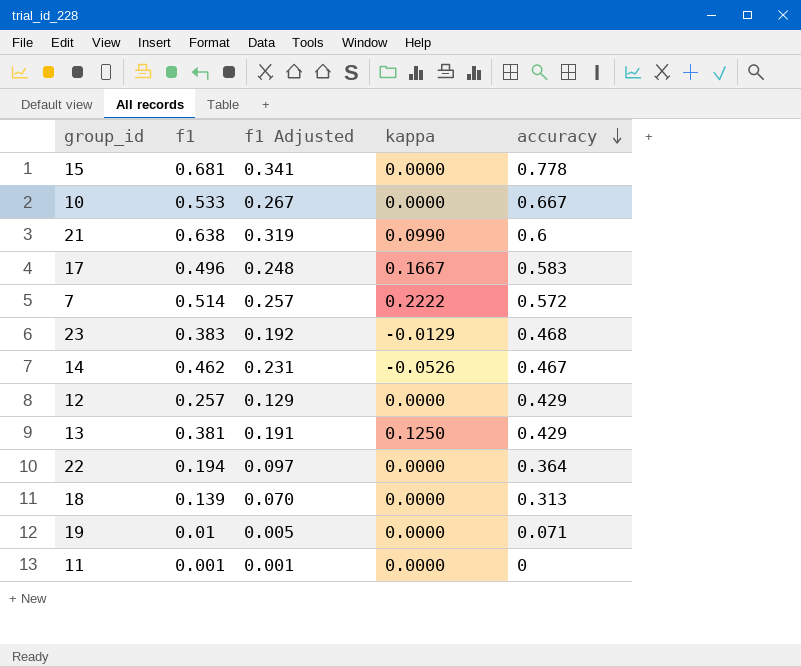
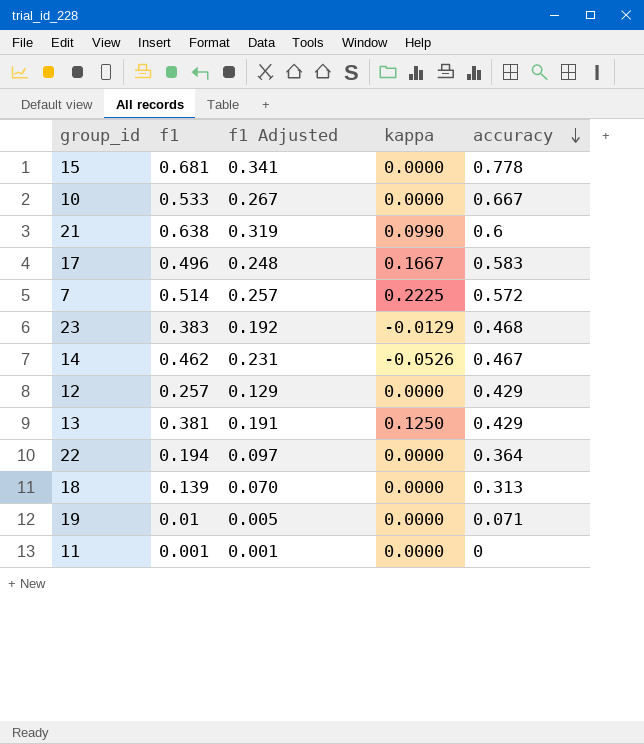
7 | kappa: 0.2222 -> 0.2225

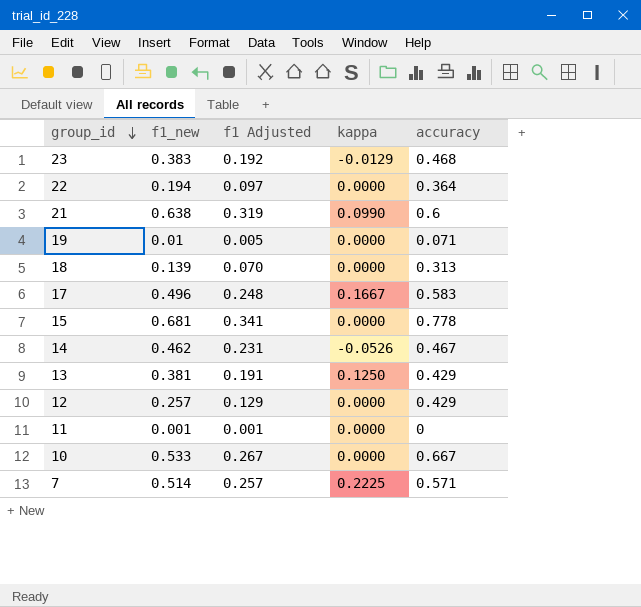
row order: accuracy descending -> group_id descending
column name: f1 -> f1_new
7 | accuracy: 0.572 -> 0.571

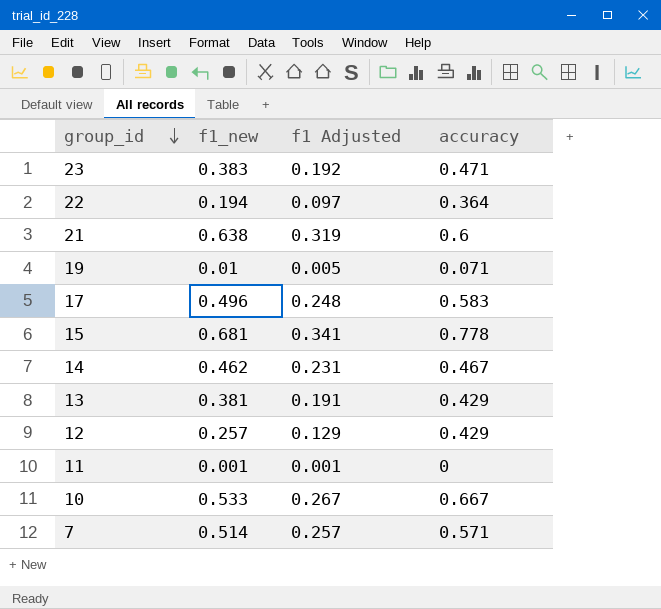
column kappa | position: 4 -> none
row 18: 0.139 | 0.070 | 0.0000 | 0.313 -> none
23 | accuracy: 0.468 -> 0.471

